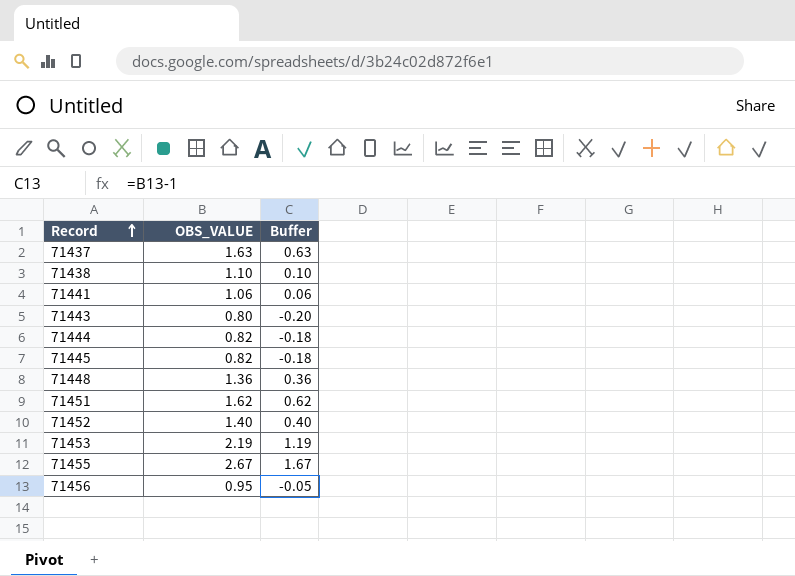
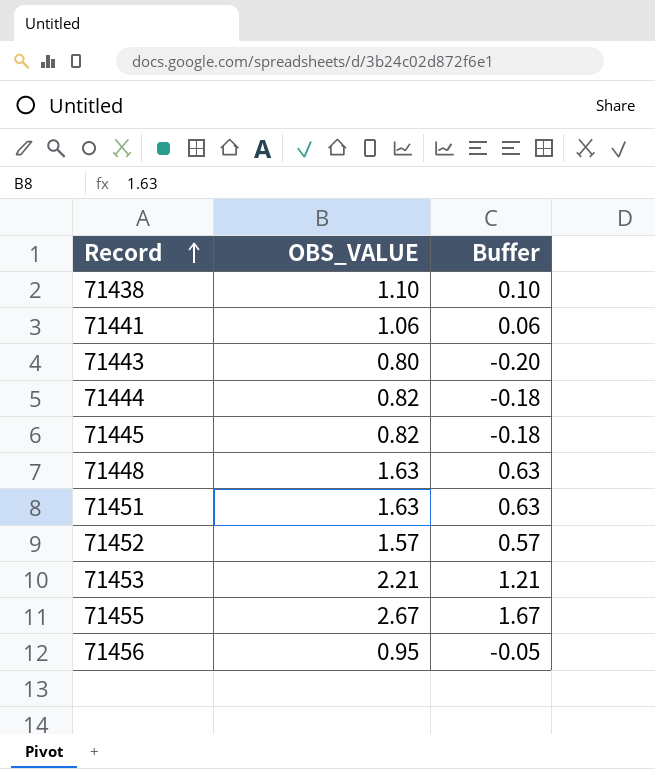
row 71437: 1.63 | 0.63 -> none
71448 | OBS_VALUE: 1.36 -> 1.63
71448 | Buffer: 0.36 -> 0.63
71451 | OBS_VALUE: 1.62 -> 1.63
71451 | Buffer: 0.62 -> 0.63
71452 | OBS_VALUE: 1.40 -> 1.57
71452 | Buffer: 0.40 -> 0.57
71453 | OBS_VALUE: 2.19 -> 2.21
71453 | Buffer: 1.19 -> 1.21

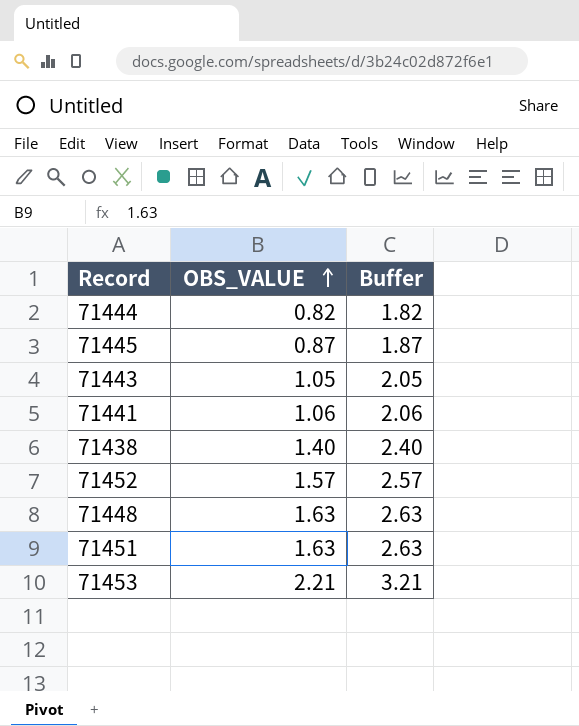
row order: Record ascending -> OBS_VALUE ascending
column Buffer | formula: [OBS_VALUE] - 1 -> [OBS_VALUE] + 1
row 71455: 2.67 | 1.67 -> none
row 71456: 0.95 | -0.05 -> none
71445 | OBS_VALUE: 0.82 -> 0.87
71443 | OBS_VALUE: 0.80 -> 1.05
71438 | OBS_VALUE: 1.10 -> 1.40

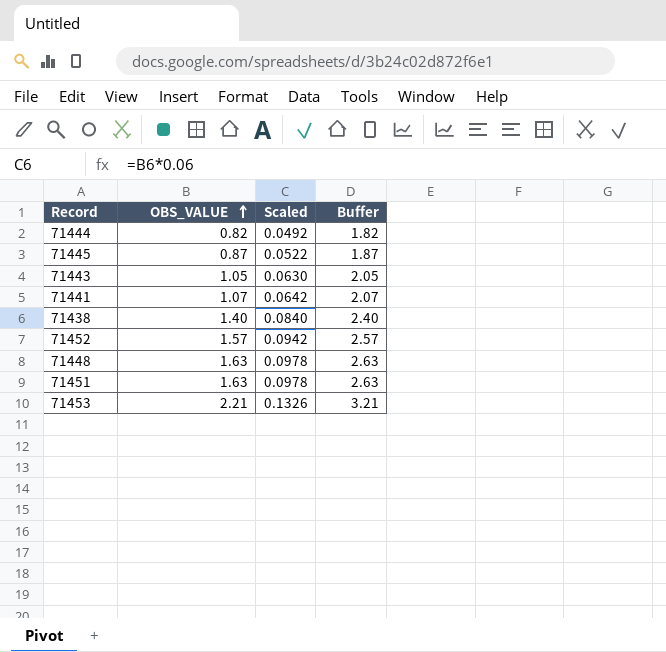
column Scaled | formula: none -> [OBS_VALUE] * 0.06
71441 | OBS_VALUE: 1.06 -> 1.07
71441 | Buffer: 2.06 -> 2.07

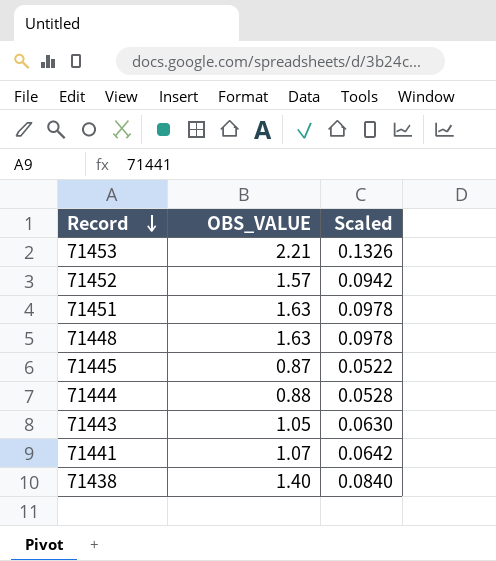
row order: OBS_VALUE ascending -> Record descending
column Buffer | formula: [OBS_VALUE] + 1 -> none
71444 | OBS_VALUE: 0.82 -> 0.88
71444 | Scaled: 0.0492 -> 0.0528

